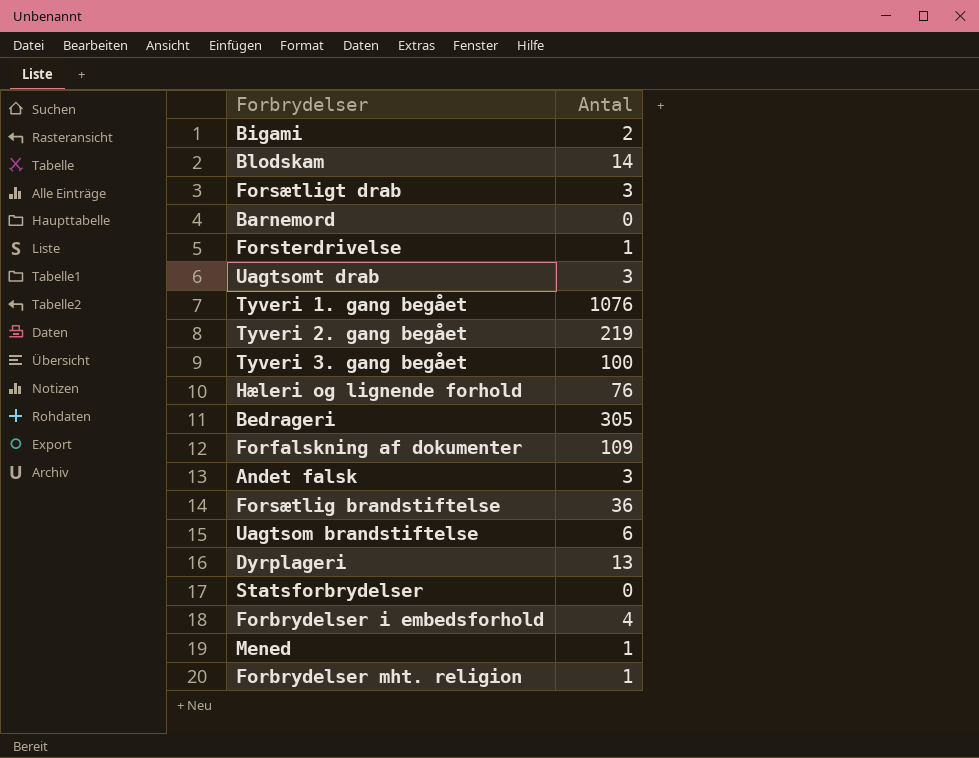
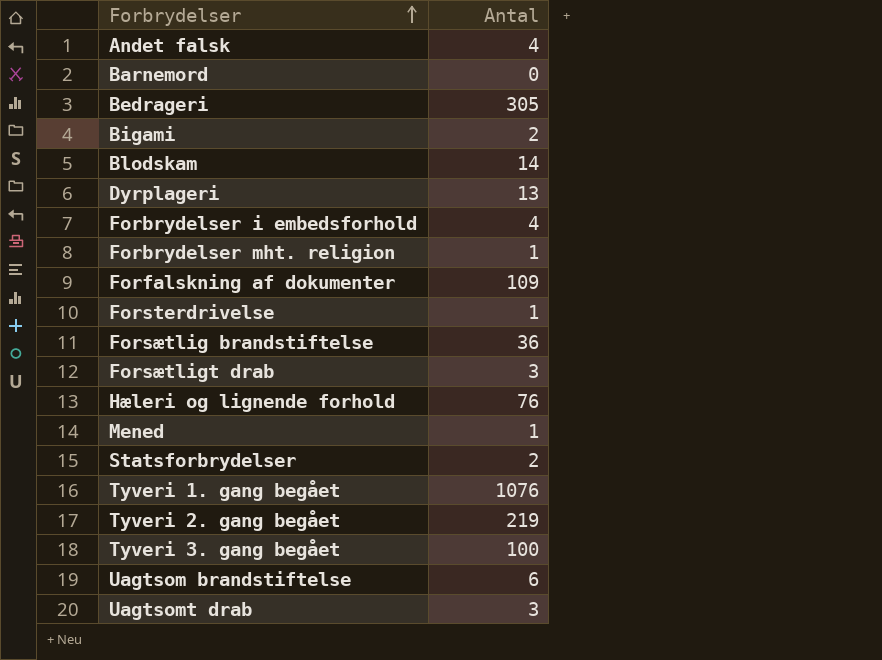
row order: none -> Forbrydelser ascending
Andet falsk | Antal: 3 -> 4
Statsforbrydelser | Antal: 0 -> 2

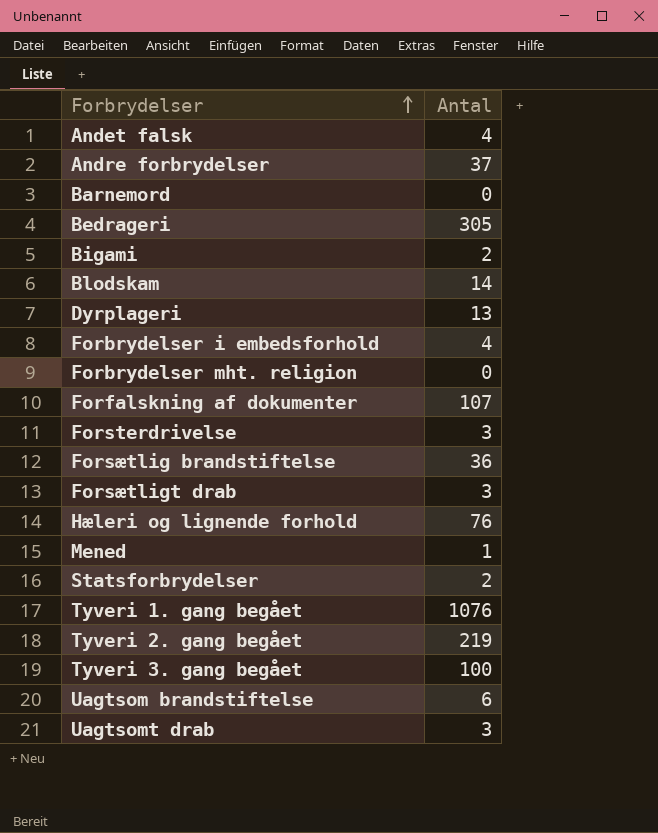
row Andre forbrydelser: none -> 37
Forbrydelser mht. religion | Antal: 1 -> 0
Forfalskning af dokumenter | Antal: 109 -> 107
Forsterdrivelse | Antal: 1 -> 3

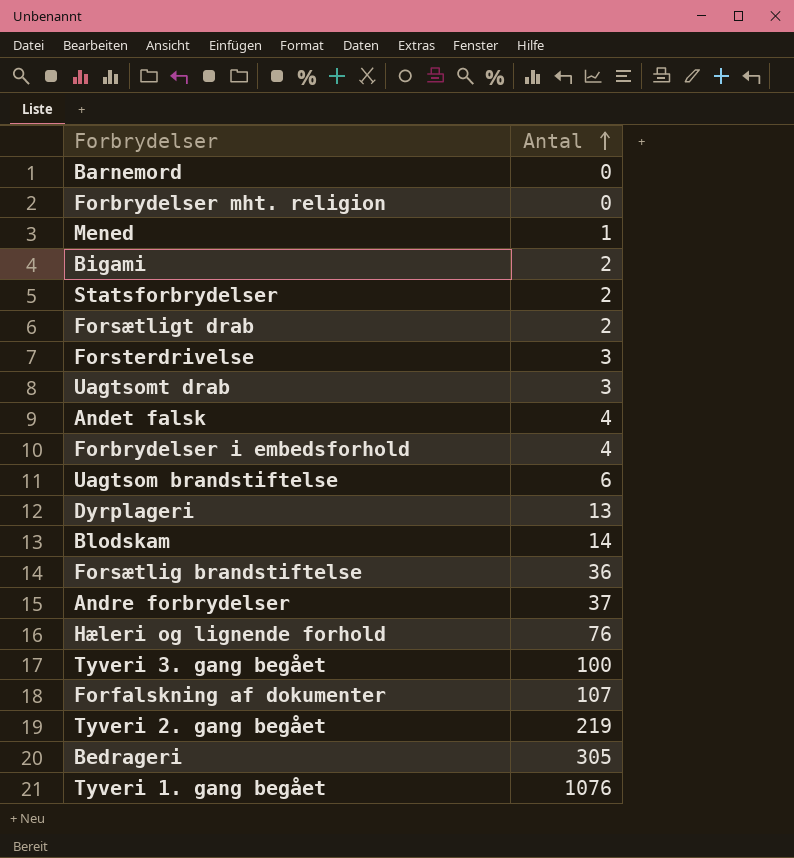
row order: Forbrydelser ascending -> Antal ascending
Forsætligt drab | Antal: 3 -> 2

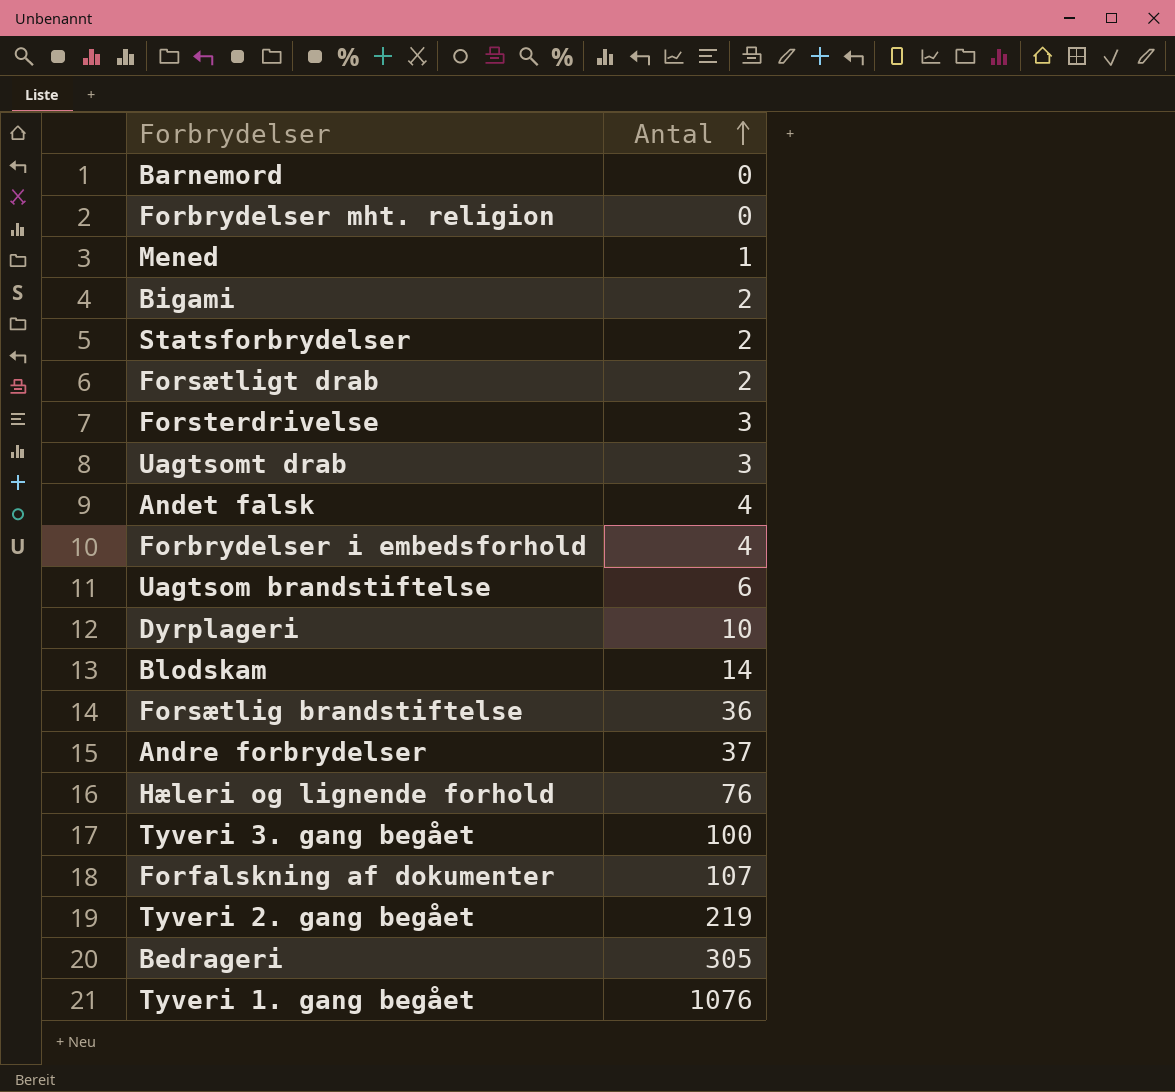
Dyrplageri | Antal: 13 -> 10

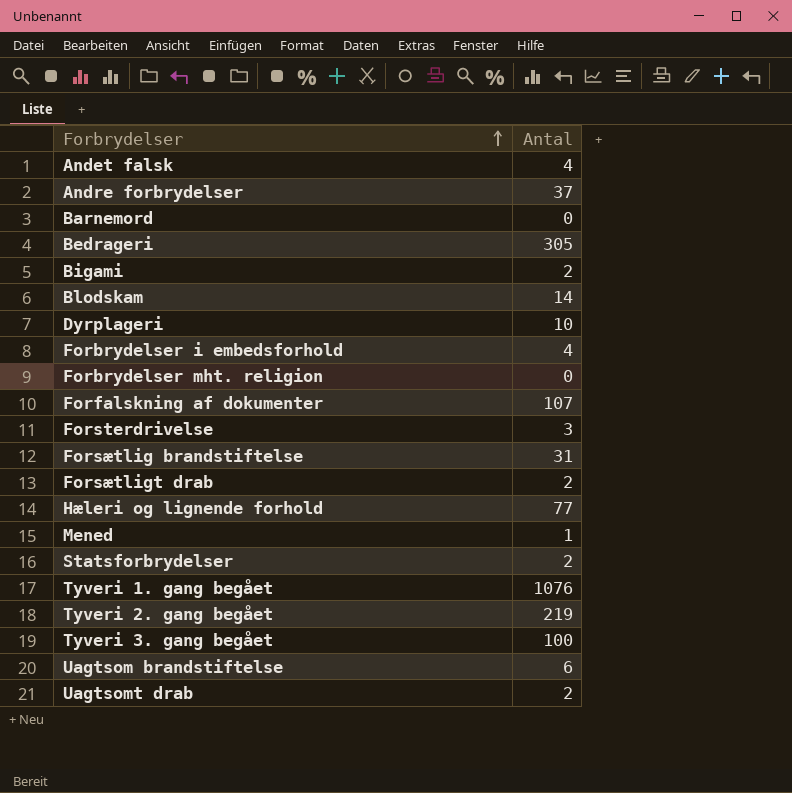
row order: Antal ascending -> Forbrydelser ascending
Forsætlig brandstiftelse | Antal: 36 -> 31
Hæleri og lignende forhold | Antal: 76 -> 77
Uagtsomt drab | Antal: 3 -> 2

